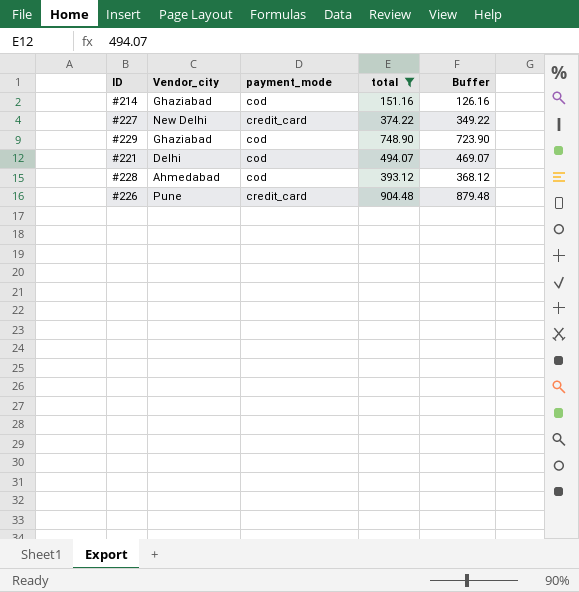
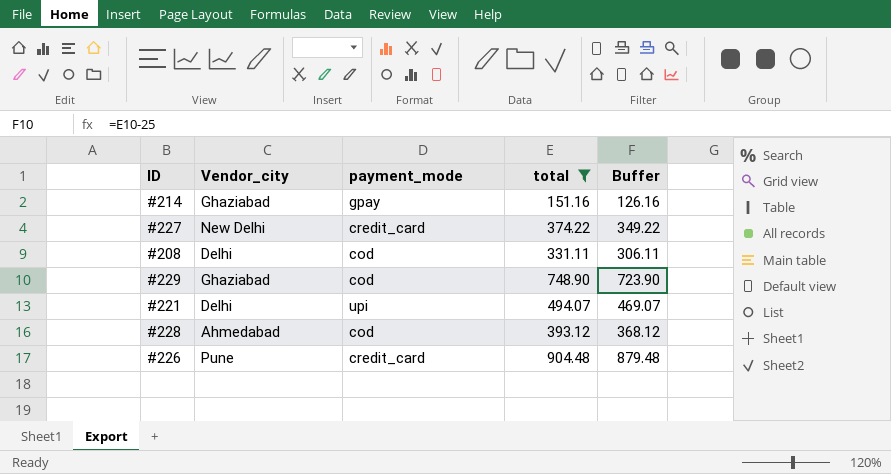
#214 | payment_mode: cod -> gpay
row #208: none -> Delhi | cod | 331.11 | 306.11
#221 | payment_mode: cod -> upi

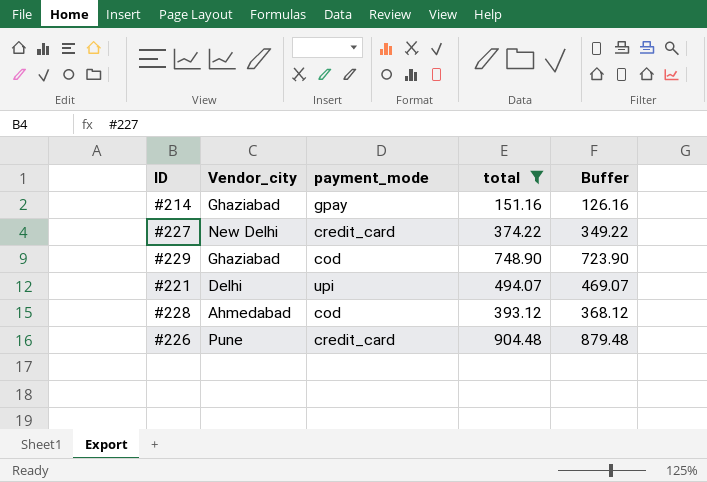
row #208: Delhi | cod | 331.11 | 306.11 -> none

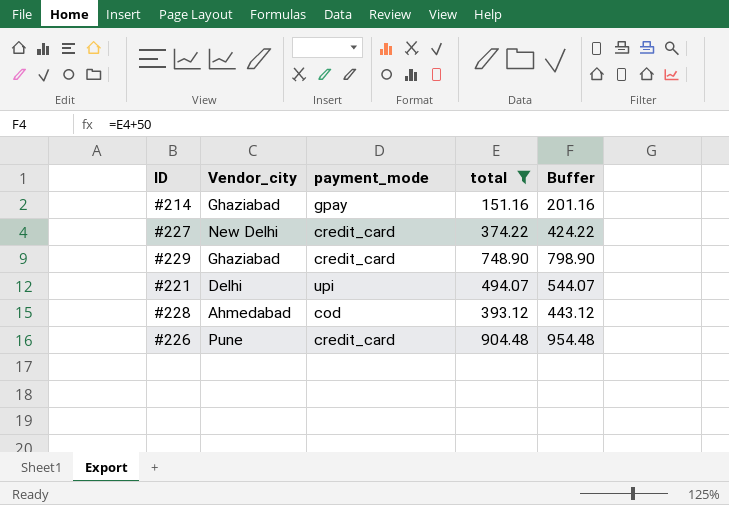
column Buffer | formula: [total] - 25 -> [total] + 50
#229 | payment_mode: cod -> credit_card

